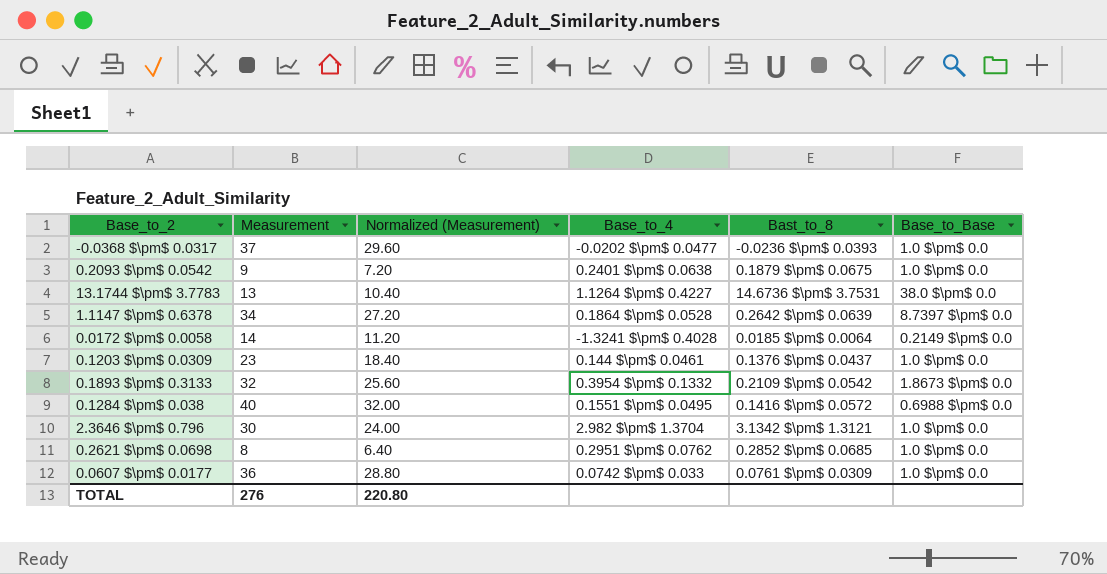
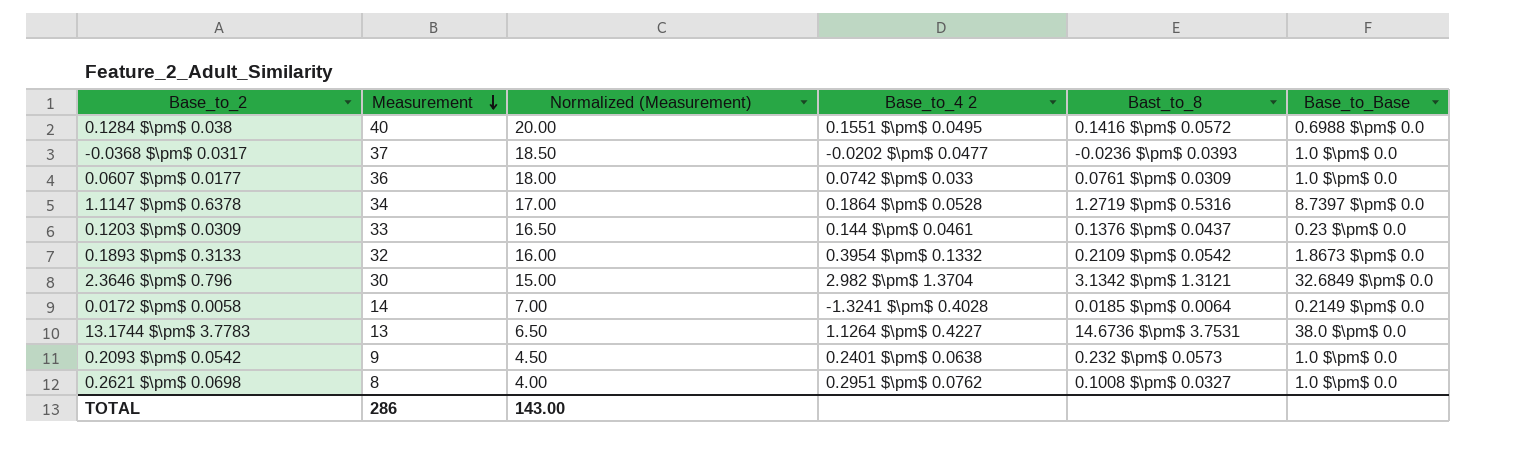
row order: none -> Measurement descending
column Normalized (Measurement) | formula: [Measurement] * 0.8 -> [Measurement] * 0.5
column name: Base_to_4 -> Base_to_4 2
1.1147 $\pm$ 0.6378 | Bast_to_8: 0.2642 $\pm$ 0.0639 -> 1.2719 $\pm$ 0.5316
0.1203 $\pm$ 0.0309 | Measurement: 23 -> 33
0.1203 $\pm$ 0.0309 | Base_to_Base: 1.0 $\pm$ 0.0 -> 0.23 $\pm$ 0.0
2.3646 $\pm$ 0.796 | Base_to_Base: 1.0 $\pm$ 0.0 -> 32.6849 $\pm$ 0.0
0.2093 $\pm$ 0.0542 | Bast_to_8: 0.1879 $\pm$ 0.0675 -> 0.232 $\pm$ 0.0573
0.2621 $\pm$ 0.0698 | Bast_to_8: 0.2852 $\pm$ 0.0685 -> 0.1008 $\pm$ 0.0327
TOTAL | Measurement: 276 -> 286
TOTAL | Normalized (Measurement): 220.80 -> 143.00

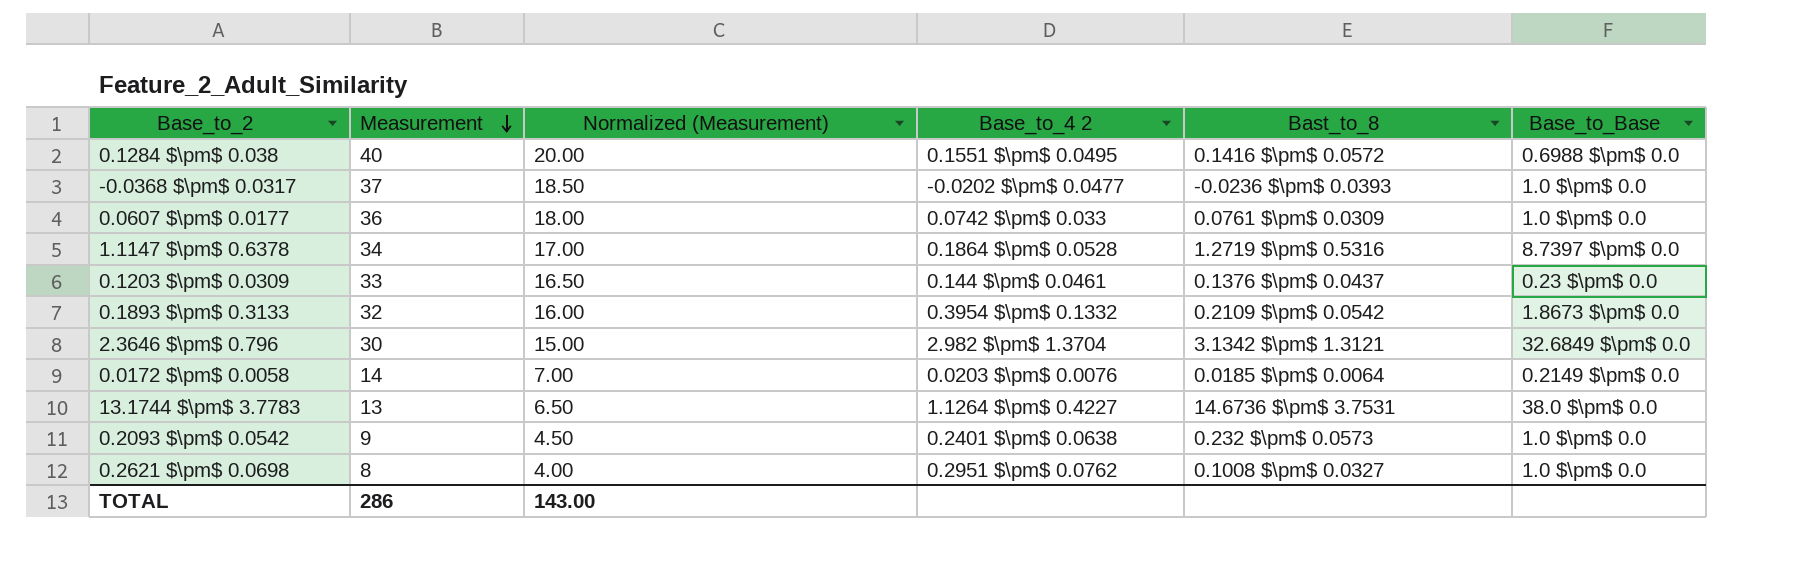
0.0172 $\pm$ 0.0058 | Base_to_4 2: -1.3241 $\pm$ 0.4028 -> 0.0203 $\pm$ 0.0076

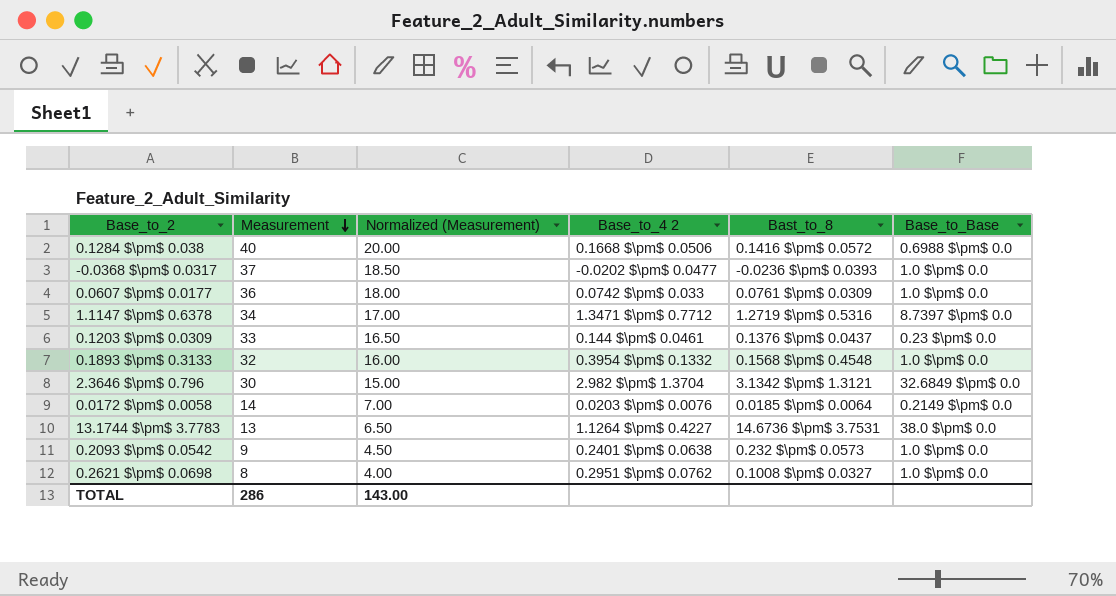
0.1284 $\pm$ 0.038 | Base_to_4 2: 0.1551 $\pm$ 0.0495 -> 0.1668 $\pm$ 0.0506
1.1147 $\pm$ 0.6378 | Base_to_4 2: 0.1864 $\pm$ 0.0528 -> 1.3471 $\pm$ 0.7712
0.1893 $\pm$ 0.3133 | Bast_to_8: 0.2109 $\pm$ 0.0542 -> 0.1568 $\pm$ 0.4548
0.1893 $\pm$ 0.3133 | Base_to_Base: 1.8673 $\pm$ 0.0 -> 1.0 $\pm$ 0.0

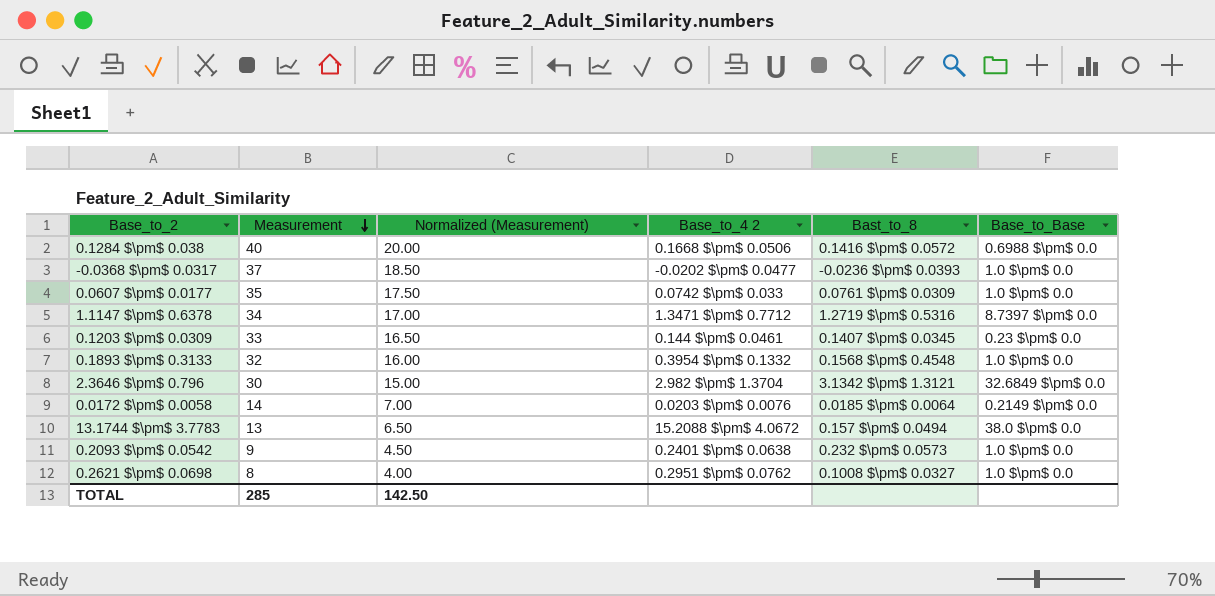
0.0607 $\pm$ 0.0177 | Measurement: 36 -> 35
0.0607 $\pm$ 0.0177 | Normalized (Measurement): 18.00 -> 17.50
0.1203 $\pm$ 0.0309 | Bast_to_8: 0.1376 $\pm$ 0.0437 -> 0.1407 $\pm$ 0.0345
13.1744 $\pm$ 3.7783 | Base_to_4 2: 1.1264 $\pm$ 0.4227 -> 15.2088 $\pm$ 4.0672
13.1744 $\pm$ 3.7783 | Bast_to_8: 14.6736 $\pm$ 3.7531 -> 0.157 $\pm$ 0.0494
TOTAL | Measurement: 286 -> 285
TOTAL | Normalized (Measurement): 143.00 -> 142.50

